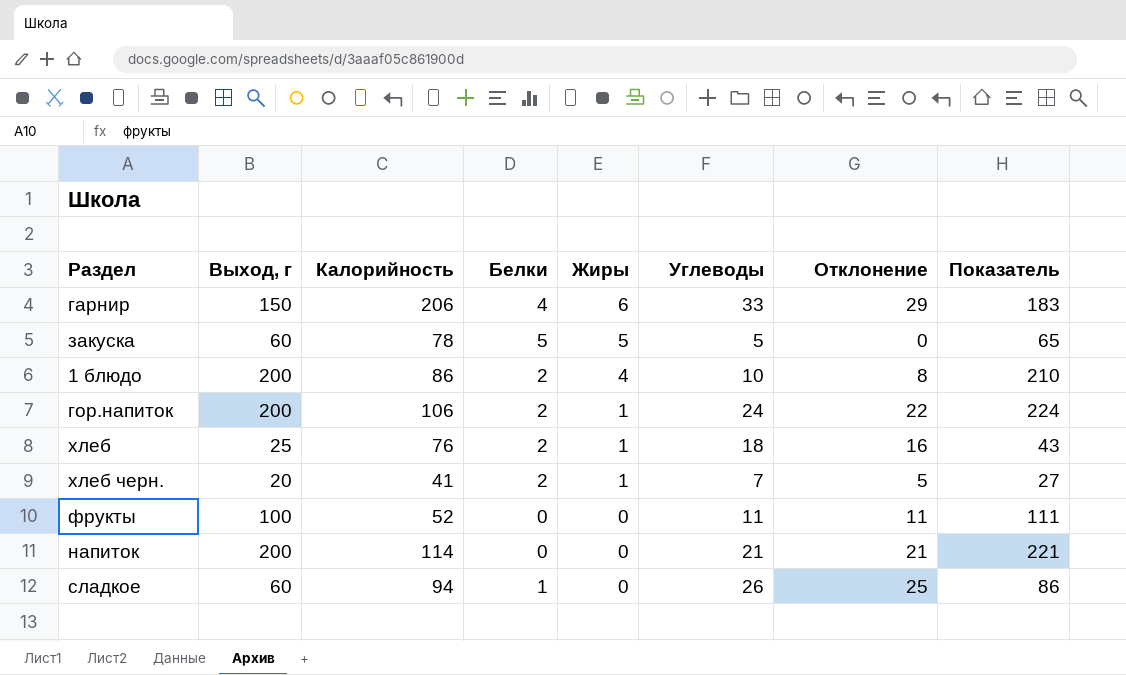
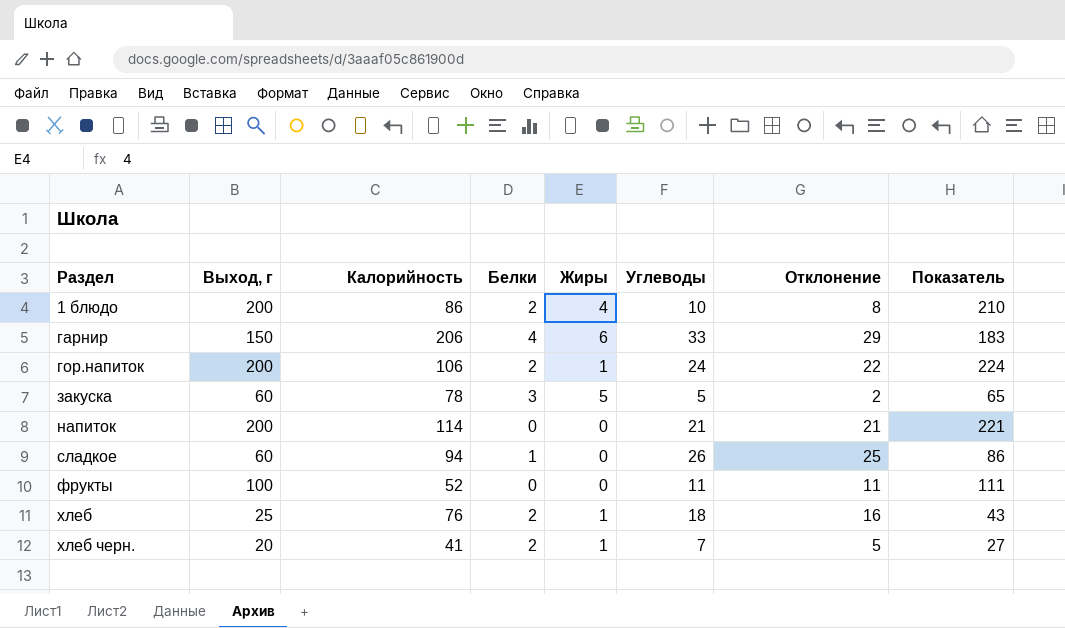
row order: Жиры descending -> Раздел ascending
закуска | Белки: 5 -> 3
закуска | Отклонение: 0 -> 2

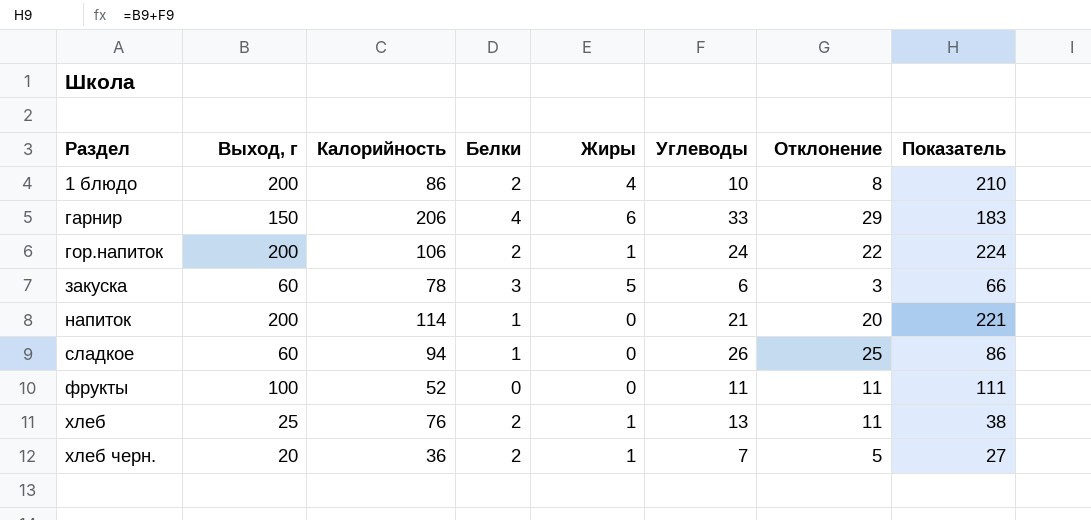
закуска | Углеводы: 5 -> 6
закуска | Отклонение: 2 -> 3
закуска | Показатель: 65 -> 66
напиток | Белки: 0 -> 1
напиток | Отклонение: 21 -> 20
хлеб | Углеводы: 18 -> 13
хлеб | Отклонение: 16 -> 11
хлеб | Показатель: 43 -> 38
хлеб черн. | Калорийность: 41 -> 36

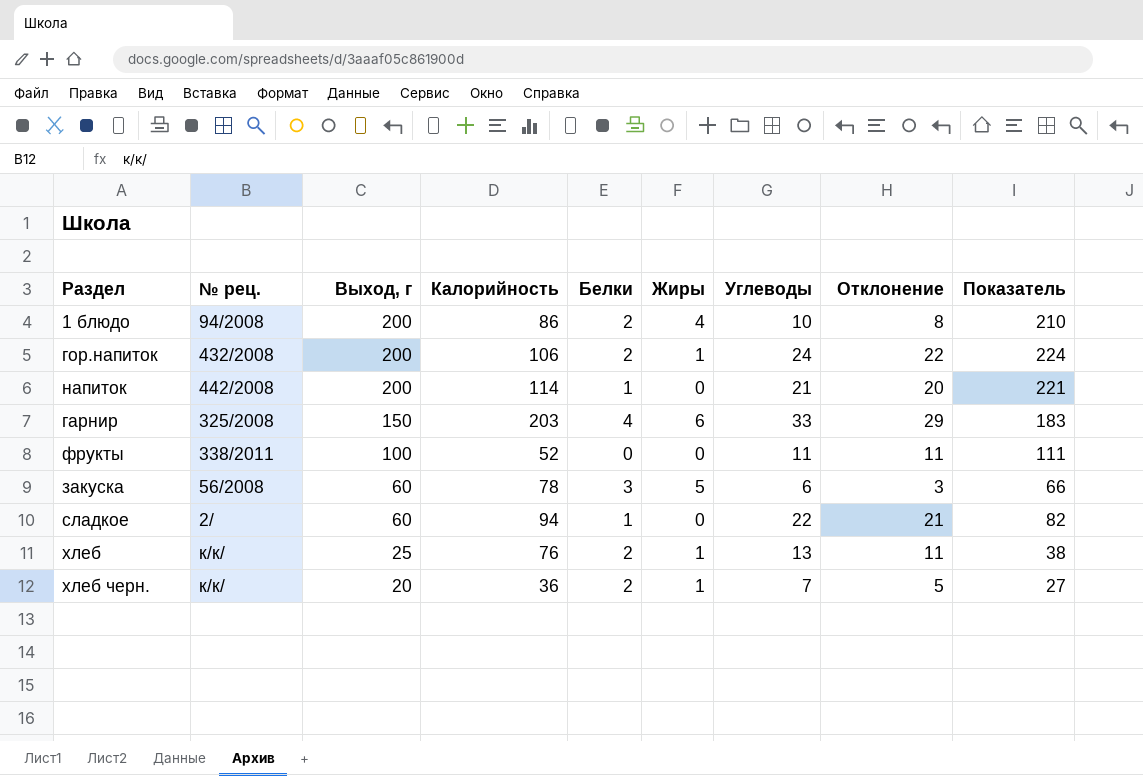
row order: Раздел ascending -> Выход, г descending
column № рец. | position: none -> 2
гарнир | Калорийность: 206 -> 203
сладкое | Углеводы: 26 -> 22
сладкое | Отклонение: 25 -> 21
сладкое | Показатель: 86 -> 82

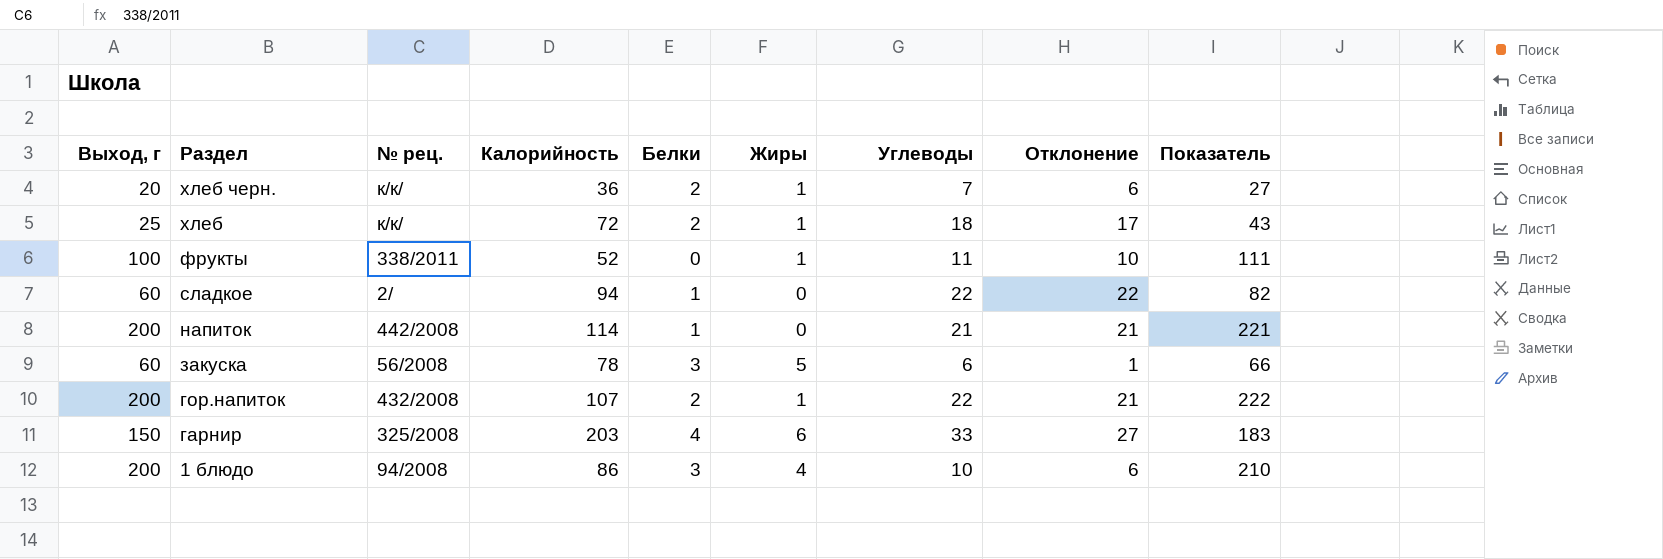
row order: Выход, г descending -> Раздел descending
column Выход, г | position: 3 -> 1
column Отклонение | formula: [Углеводы] - [Белки] -> [Углеводы] - [Жиры]
хлеб | Калорийность: 76 -> 72
хлеб | Углеводы: 13 -> 18
хлеб | Показатель: 38 -> 43
фрукты | Жиры: 0 -> 1
гор.напиток | Калорийность: 106 -> 107
гор.напиток | Углеводы: 24 -> 22
гор.напиток | Показатель: 224 -> 222
1 блюдо | Белки: 2 -> 3

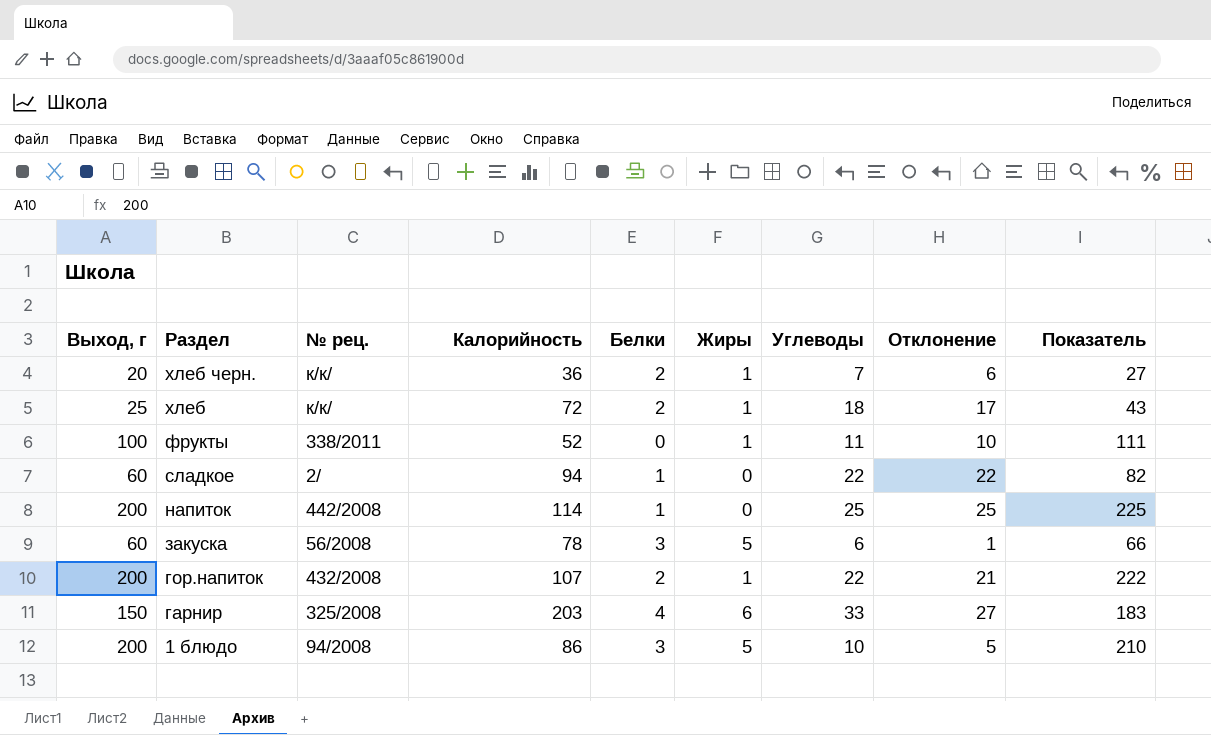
напиток | Углеводы: 21 -> 25
напиток | Отклонение: 21 -> 25
напиток | Показатель: 221 -> 225
1 блюдо | Жиры: 4 -> 5
1 блюдо | Отклонение: 6 -> 5

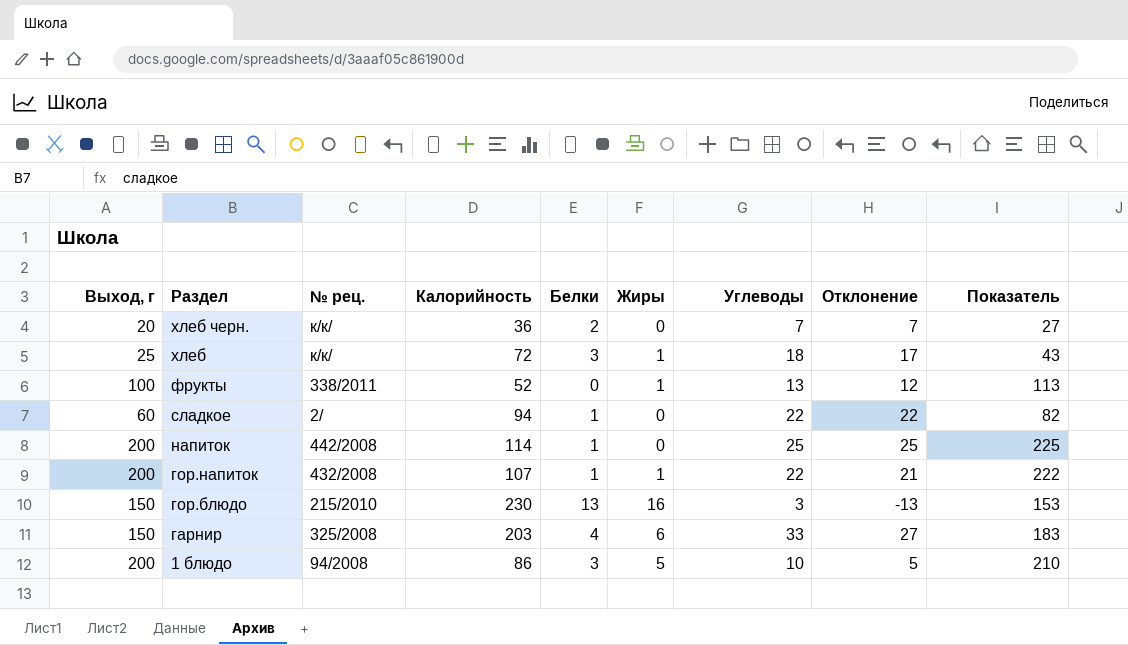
row закуска: 60 | 56/2008 | 78 | 3 | 5 | 6 | 1 | 66 -> none
хлеб черн. | Жиры: 1 -> 0
хлеб черн. | Отклонение: 6 -> 7
хлеб | Белки: 2 -> 3
фрукты | Углеводы: 11 -> 13
фрукты | Отклонение: 10 -> 12
фрукты | Показатель: 111 -> 113
гор.напиток | Белки: 2 -> 1
row гор.блюдо: none -> 150 | 215/2010 | 230 | 13 | 16 | 3 | -13 | 153

